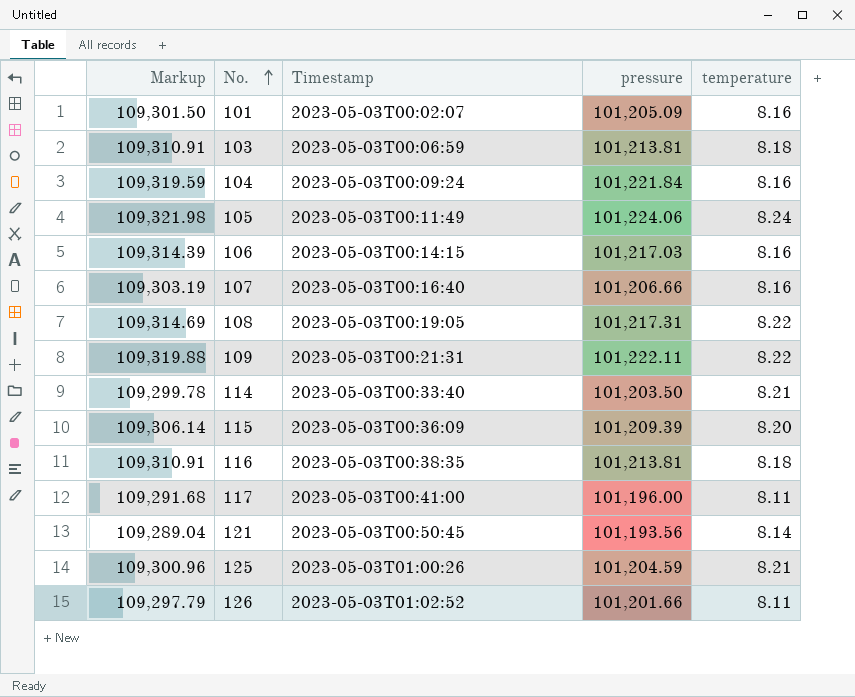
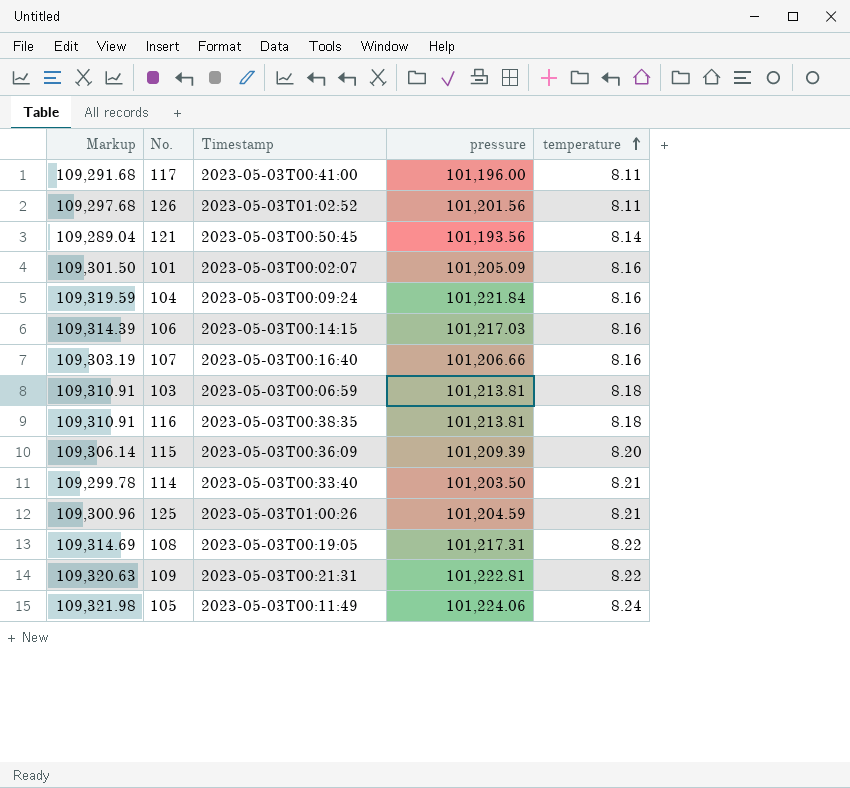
row order: No. ascending -> temperature ascending
126 | Markup: 109,297.79 -> 109,297.68
126 | pressure: 101,201.66 -> 101,201.56
109 | Markup: 109,319.88 -> 109,320.63
109 | pressure: 101,222.11 -> 101,222.81

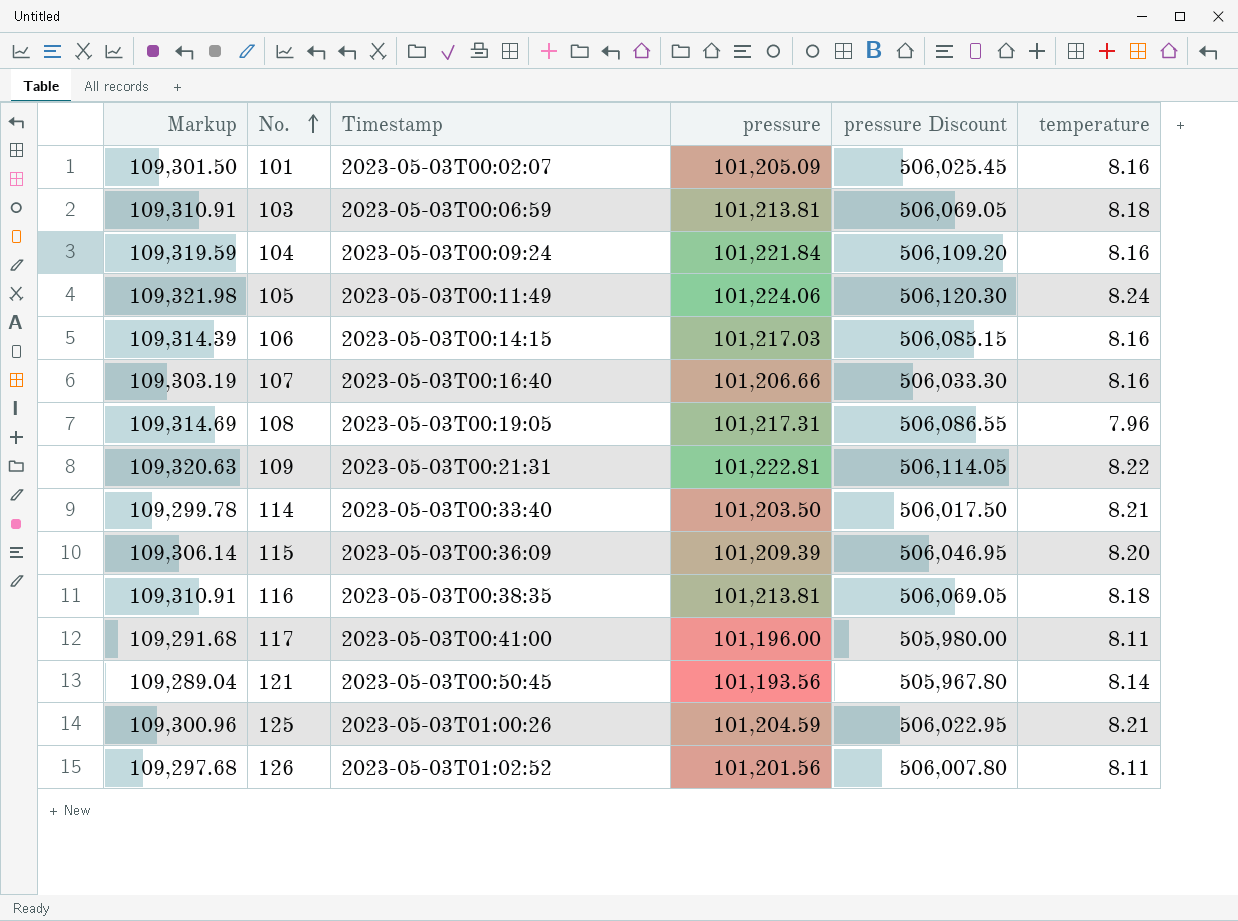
row order: temperature ascending -> No. ascending
column pressure Discount | formula: none -> [pressure] * 5
108 | temperature: 8.22 -> 7.96

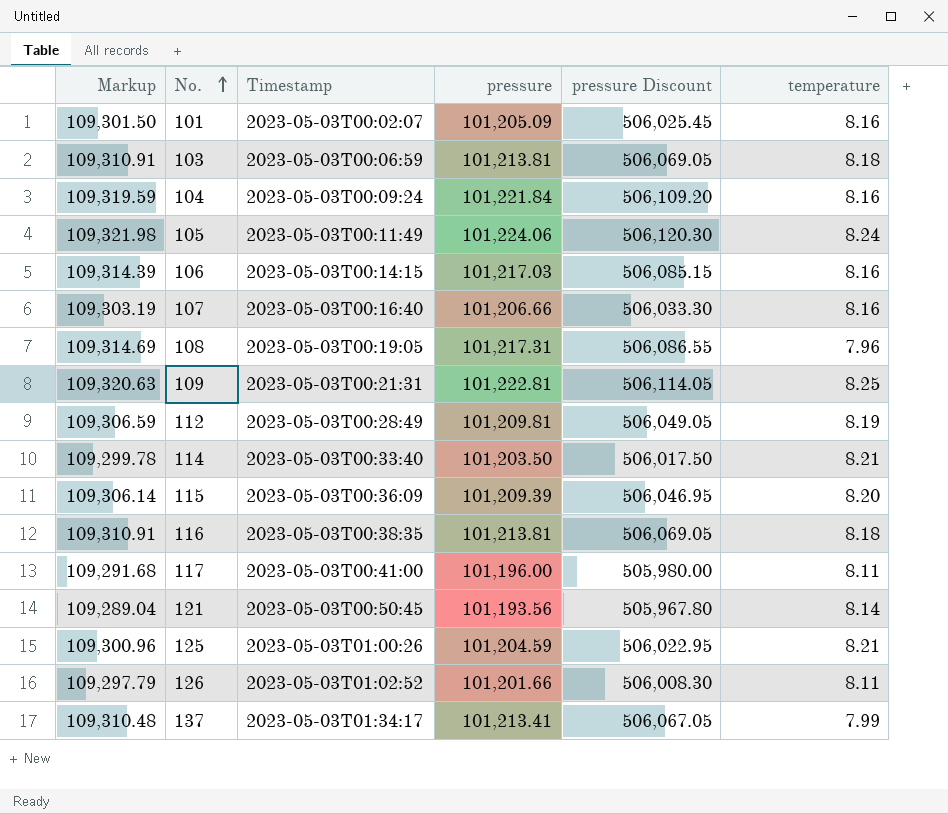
109 | temperature: 8.22 -> 8.25
row 112: none -> 109,306.59 | 2023-05-03T00:28:49 | 101,209.81 | 506,049.05 | 8.19
126 | Markup: 109,297.68 -> 109,297.79
126 | pressure: 101,201.56 -> 101,201.66
126 | pressure Discount: 506,007.80 -> 506,008.30
row 137: none -> 109,310.48 | 2023-05-03T01:34:17 | 101,213.41 | 506,067.05 | 7.99

